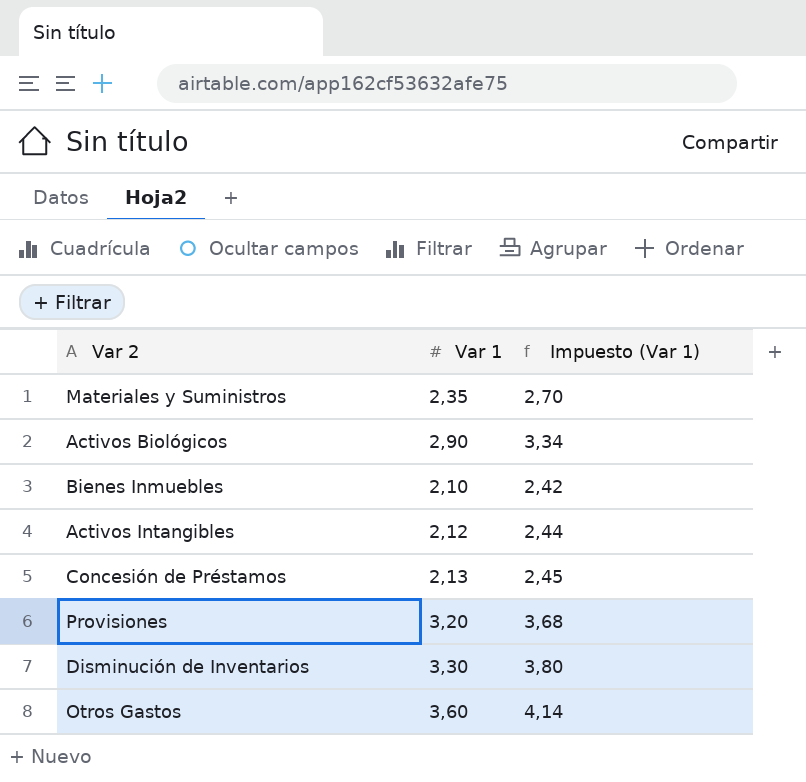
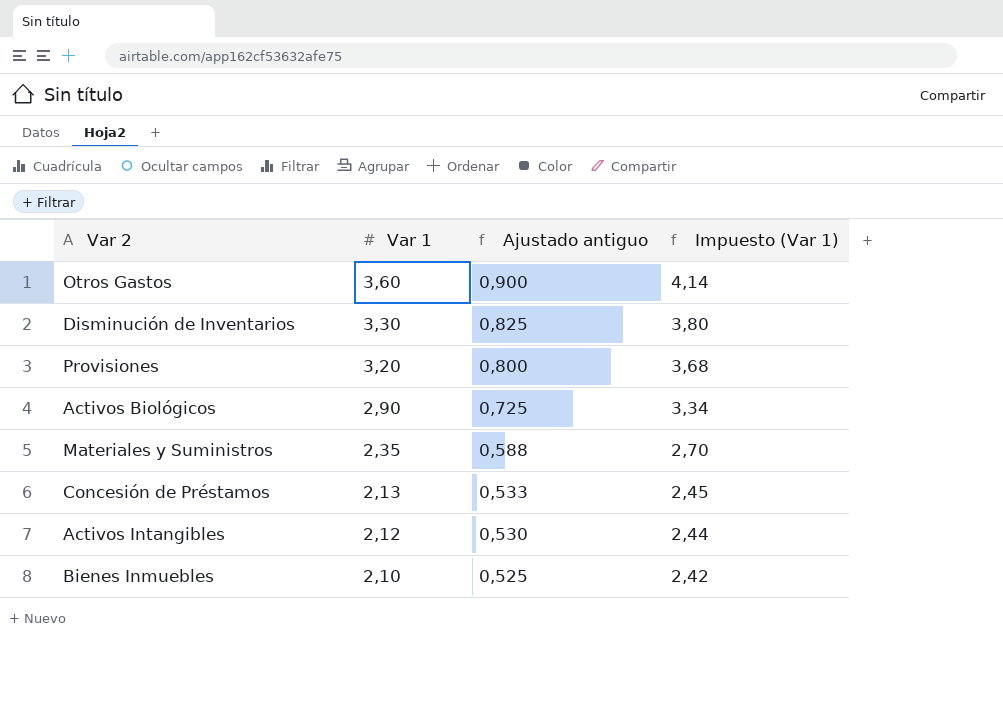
row order: none -> Var 1 descending
column Ajustado antiguo | formula: none -> [Var 1] * 0,25

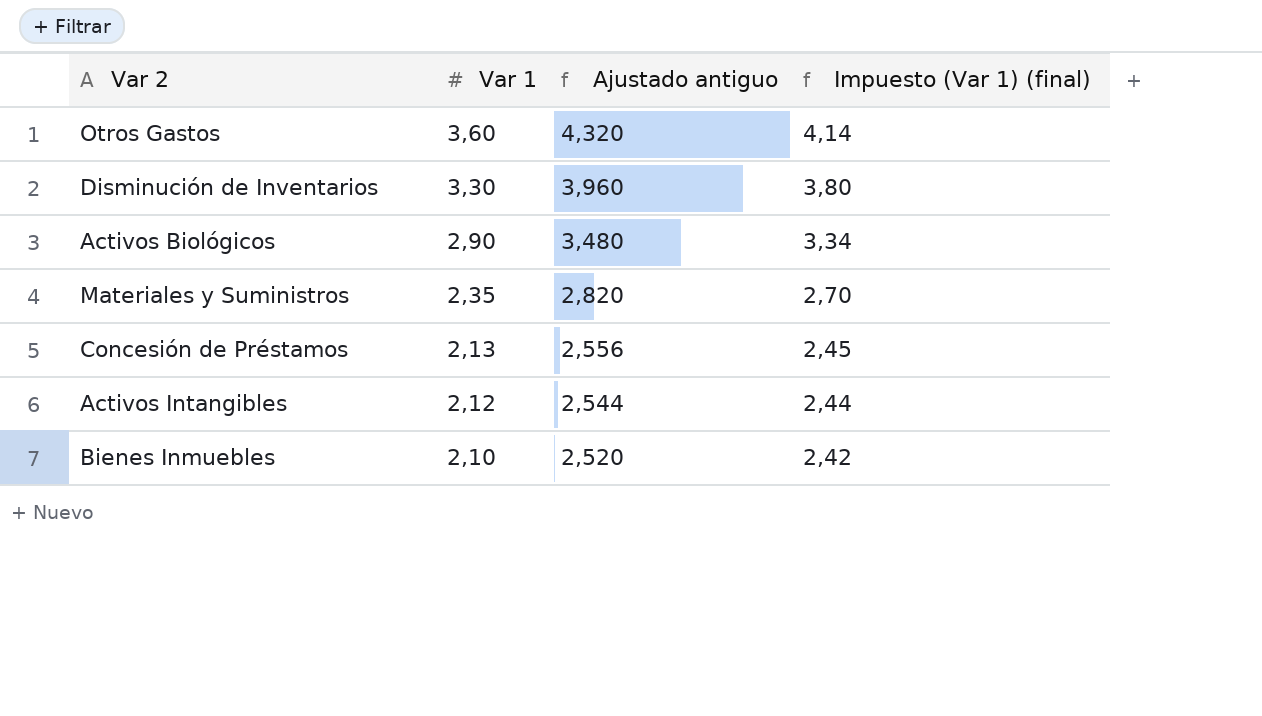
column Ajustado antiguo | formula: [Var 1] * 0,25 -> [Var 1] * 1,2
column name: Impuesto (Var 1) -> Impuesto (Var 1) (final)
row Provisiones: 3,20 | 0,800 | 3,68 -> none

